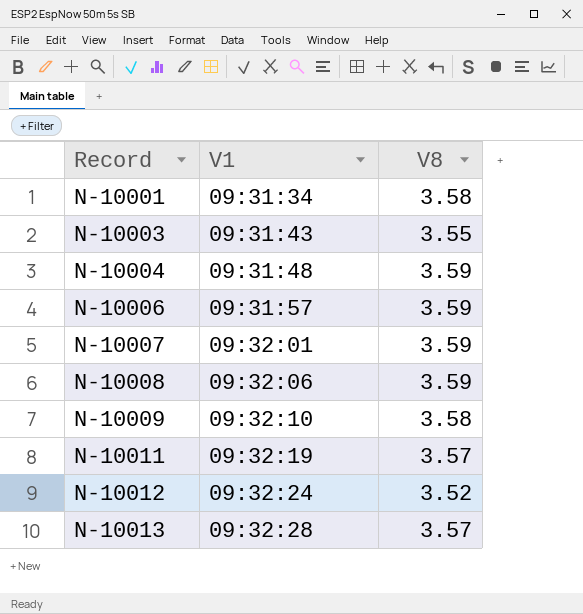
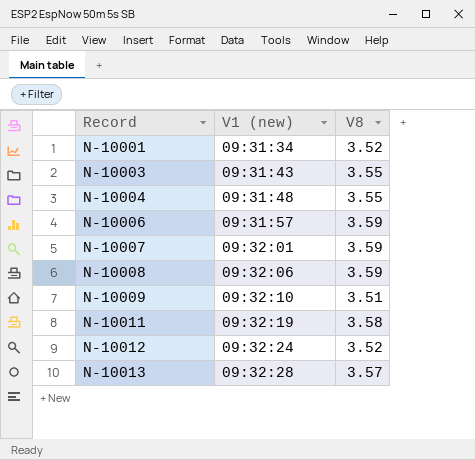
column name: V1 -> V1 (new)
N-10001 | V8: 3.58 -> 3.52
N-10004 | V8: 3.59 -> 3.55
N-10009 | V8: 3.58 -> 3.51
N-10011 | V8: 3.57 -> 3.58

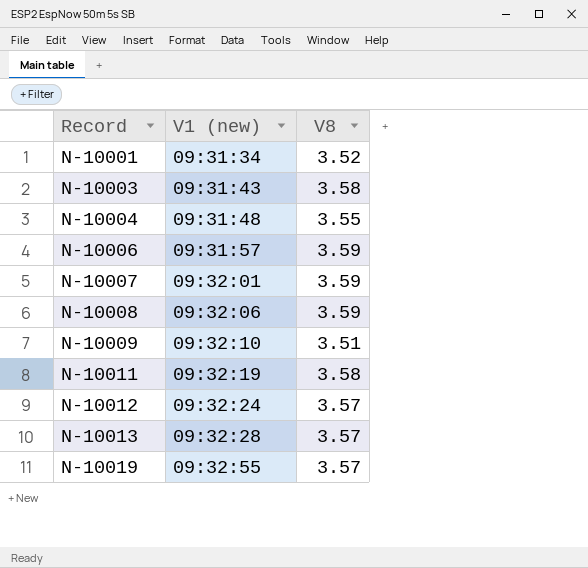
N-10003 | V8: 3.55 -> 3.58
N-10012 | V8: 3.52 -> 3.57
row N-10019: none -> 09:32:55 | 3.57

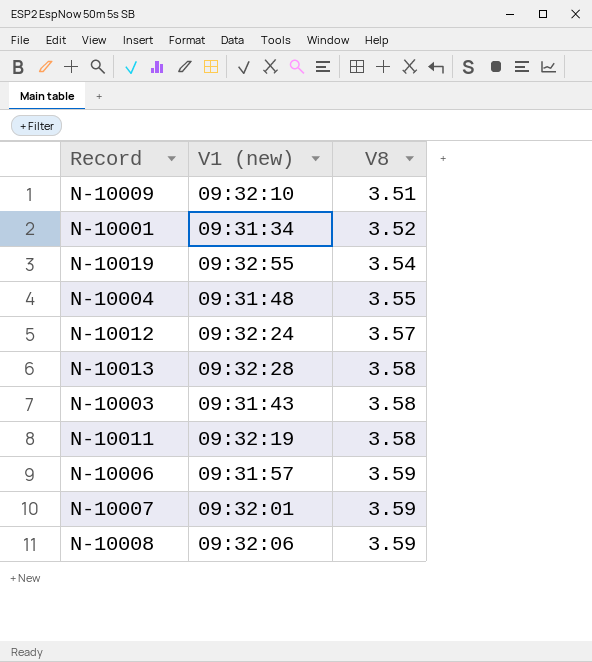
row order: Record ascending -> V8 ascending
N-10019 | V8: 3.57 -> 3.54
N-10013 | V8: 3.57 -> 3.58

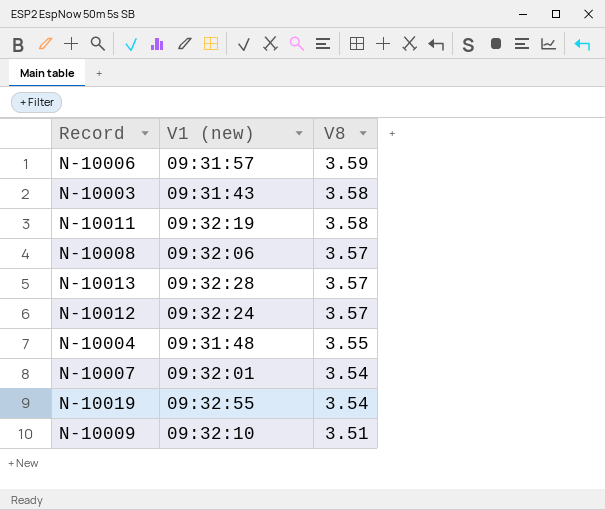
row order: V8 ascending -> V8 descending
row N-10001: 09:31:34 | 3.52 -> none
N-10008 | V8: 3.59 -> 3.57
N-10013 | V8: 3.58 -> 3.57
N-10007 | V8: 3.59 -> 3.54

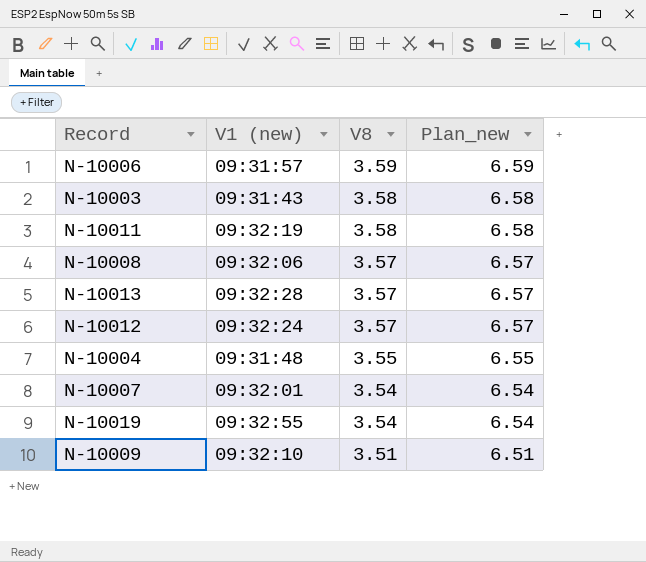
column Plan_new | formula: none -> [V8] + 3

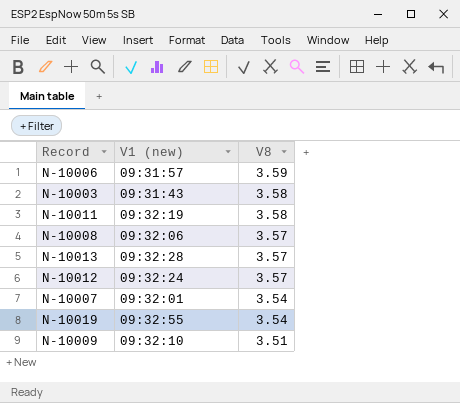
column Plan_new | formula: [V8] + 3 -> none
row N-10004: 09:31:48 | 3.55 | 6.55 -> none

